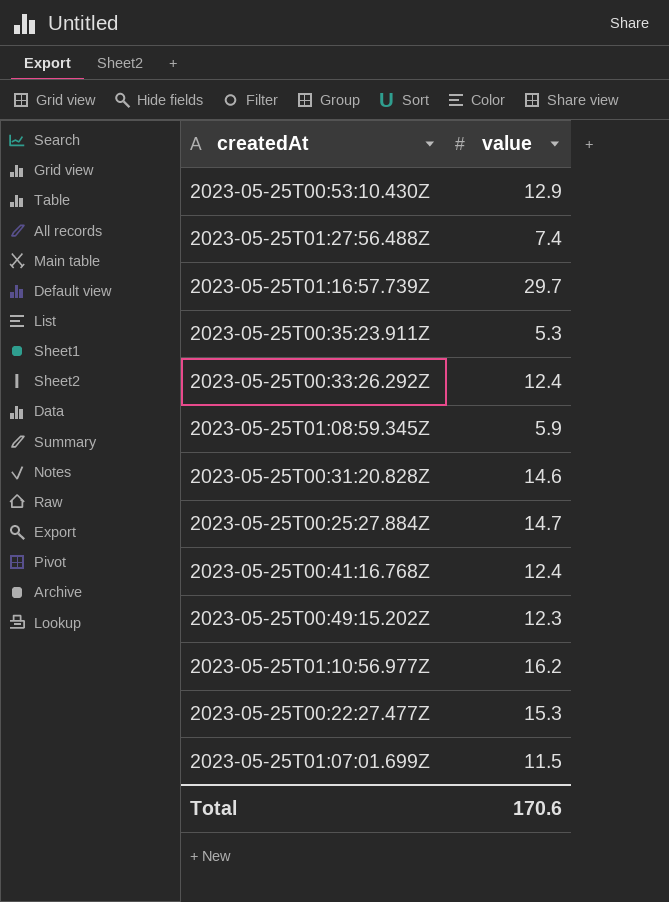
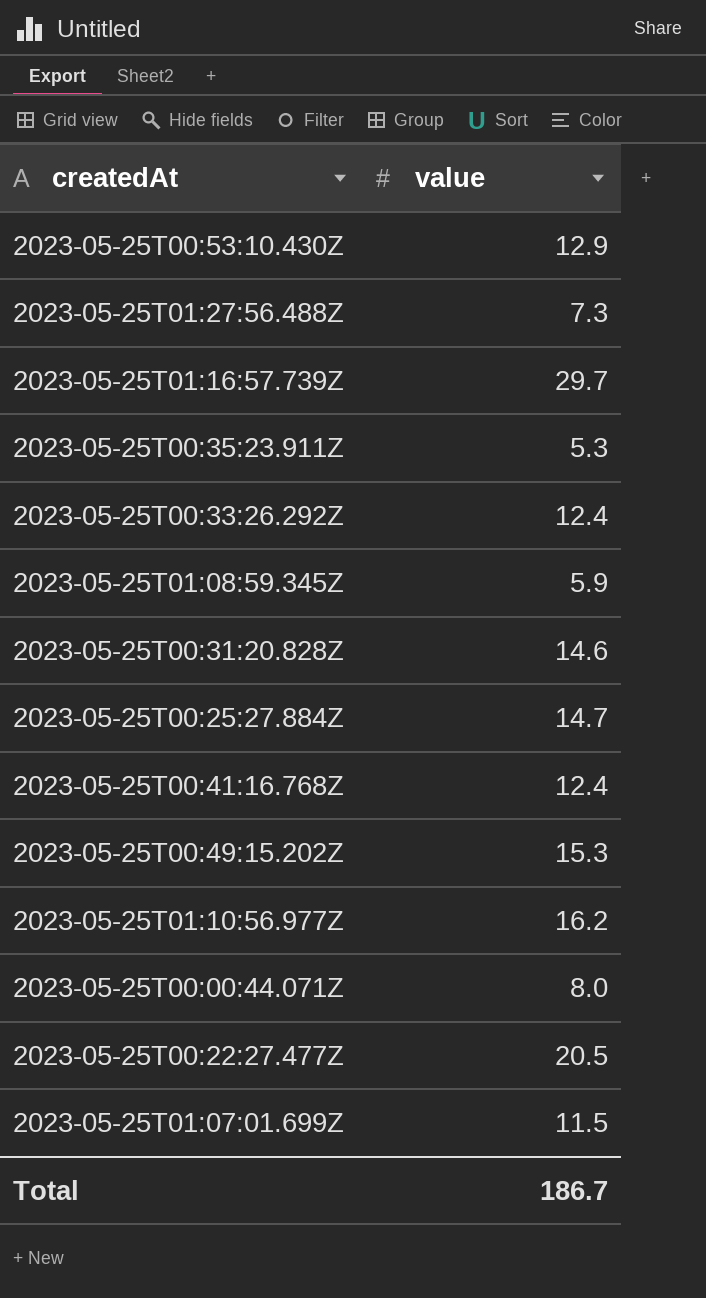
2023-05-25T01:27:56.488Z | value: 7.4 -> 7.3
2023-05-25T00:49:15.202Z | value: 12.3 -> 15.3
row 2023-05-25T00:00:44.071Z: none -> 8.0
2023-05-25T00:22:27.477Z | value: 15.3 -> 20.5
Total | value: 170.6 -> 186.7

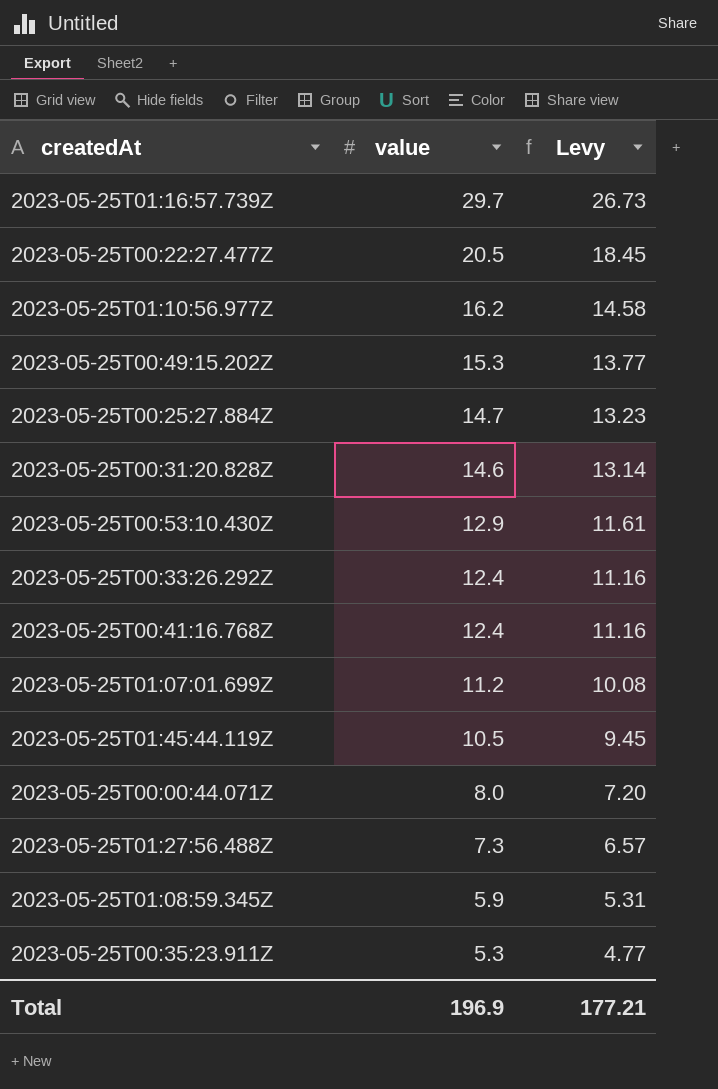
row order: none -> value descending
column Levy | formula: none -> [value] * 0.9
2023-05-25T01:07:01.699Z | value: 11.5 -> 11.2
row 2023-05-25T01:45:44.119Z: none -> 10.5 | 9.45
Total | value: 186.7 -> 196.9

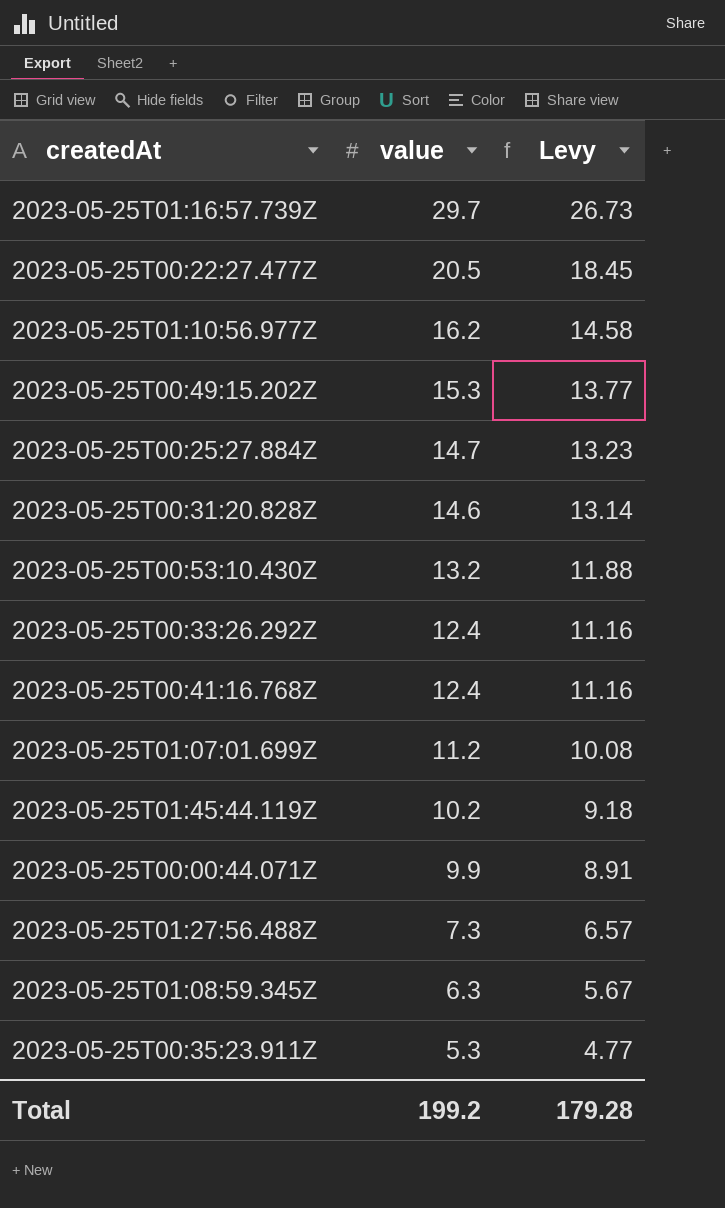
2023-05-25T00:53:10.430Z | value: 12.9 -> 13.2
2023-05-25T00:53:10.430Z | Levy: 11.61 -> 11.88
2023-05-25T01:45:44.119Z | value: 10.5 -> 10.2
2023-05-25T01:45:44.119Z | Levy: 9.45 -> 9.18
2023-05-25T00:00:44.071Z | value: 8.0 -> 9.9
2023-05-25T00:00:44.071Z | Levy: 7.20 -> 8.91
2023-05-25T01:08:59.345Z | value: 5.9 -> 6.3
2023-05-25T01:08:59.345Z | Levy: 5.31 -> 5.67
Total | value: 196.9 -> 199.2
Total | Levy: 177.21 -> 179.28

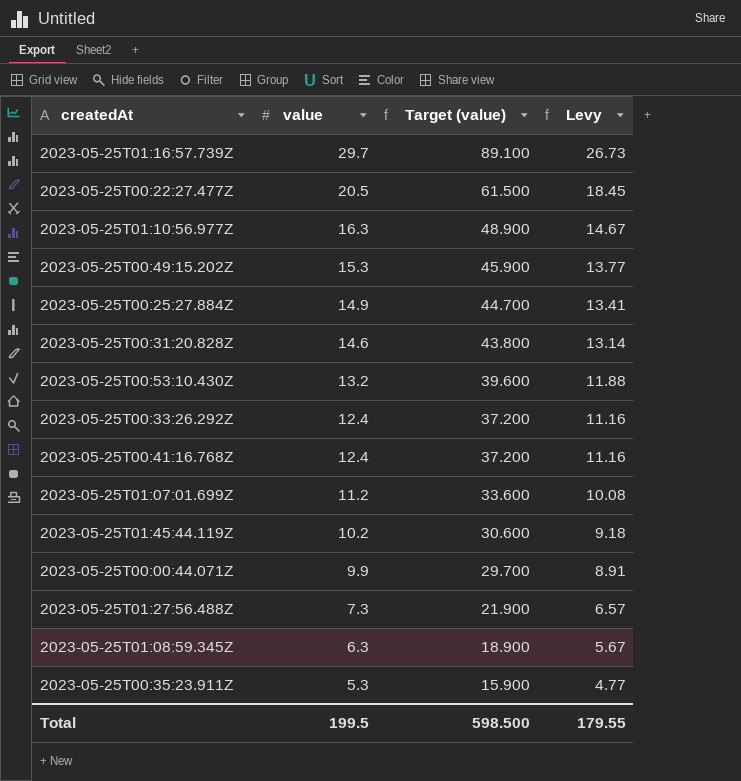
column Target (value) | formula: none -> [value] * 3
2023-05-25T01:10:56.977Z | value: 16.2 -> 16.3
2023-05-25T01:10:56.977Z | Levy: 14.58 -> 14.67
2023-05-25T00:25:27.884Z | value: 14.7 -> 14.9
2023-05-25T00:25:27.884Z | Levy: 13.23 -> 13.41
Total | value: 199.2 -> 199.5
Total | Levy: 179.28 -> 179.55

